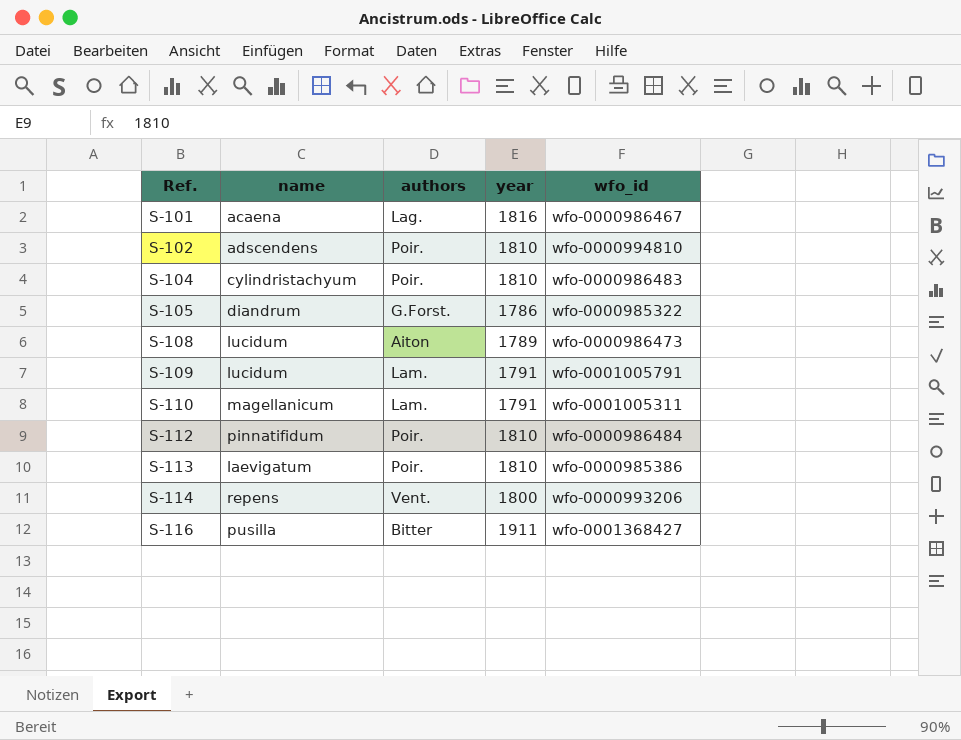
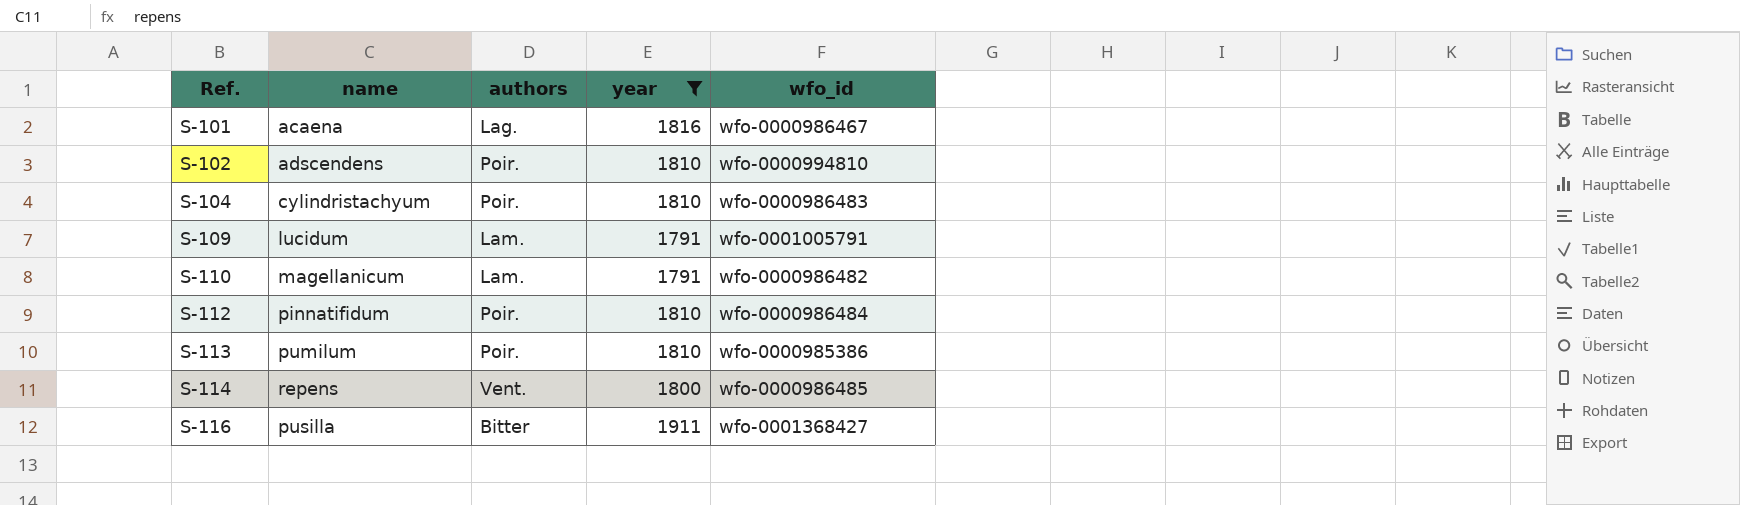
filter: none -> year >= 1791
S-110 | wfo_id: wfo-0001005311 -> wfo-0000986482
S-113 | name: laevigatum -> pumilum
S-114 | wfo_id: wfo-0000993206 -> wfo-0000986485

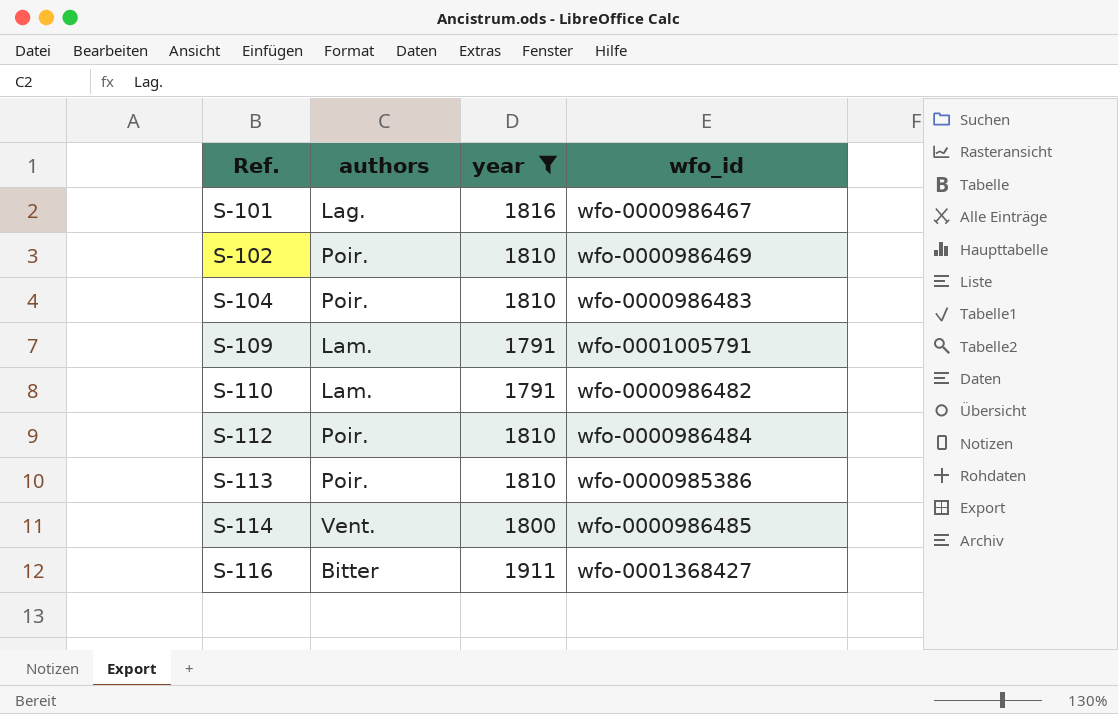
column name | position: 2 -> none
S-102 | wfo_id: wfo-0000994810 -> wfo-0000986469

